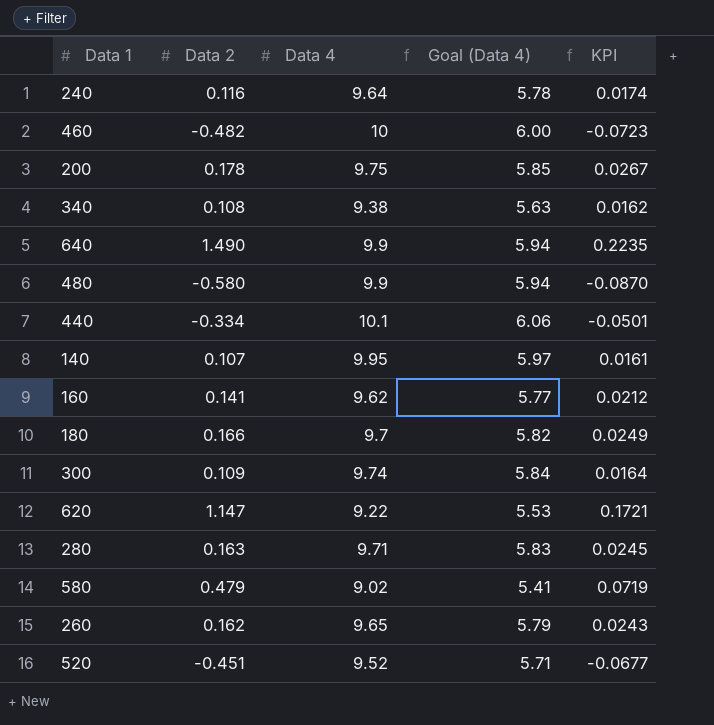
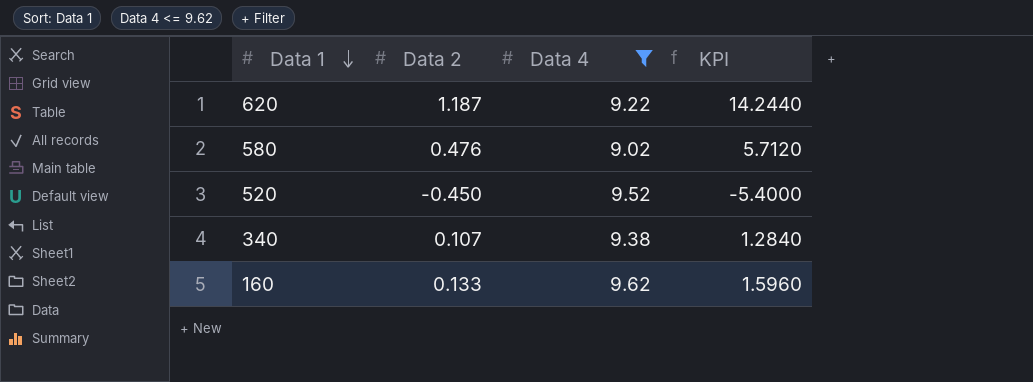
filter: none -> Data 4 <= 9.62
row order: none -> Data 1 descending
column Goal (Data 4) | formula: [Data 4] * 0.6 -> none
column KPI | formula: [Data 2] * 0.15 -> [Data 2] * 12
620 | Data 2: 1.147 -> 1.187
580 | Data 2: 0.479 -> 0.476
520 | Data 2: -0.451 -> -0.450
340 | Data 2: 0.108 -> 0.107
160 | Data 2: 0.141 -> 0.133

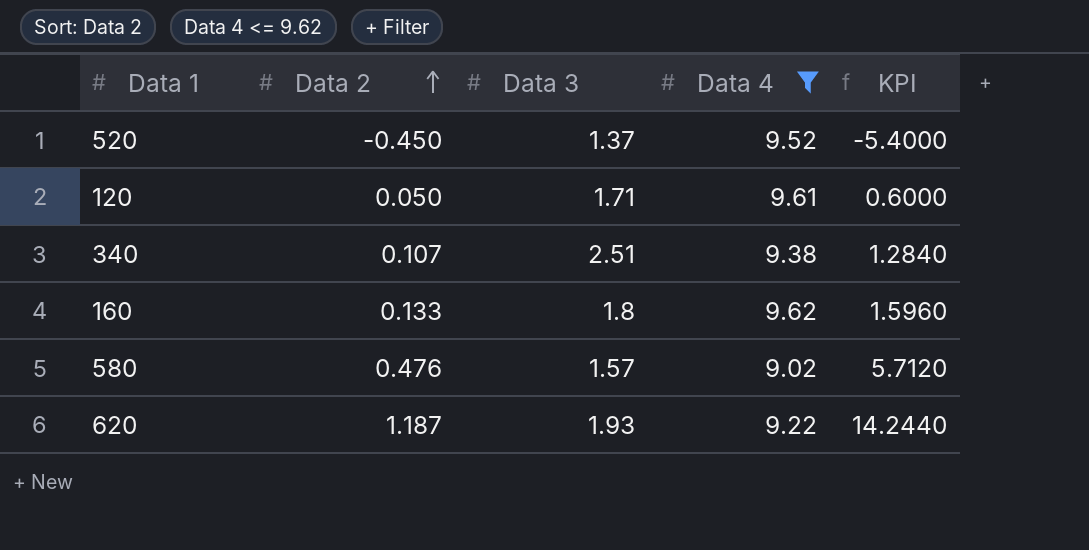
row order: Data 1 descending -> Data 2 ascending
column Data 3 | position: none -> 3
row 120: none -> 0.050 | 1.71 | 9.61 | 0.6000

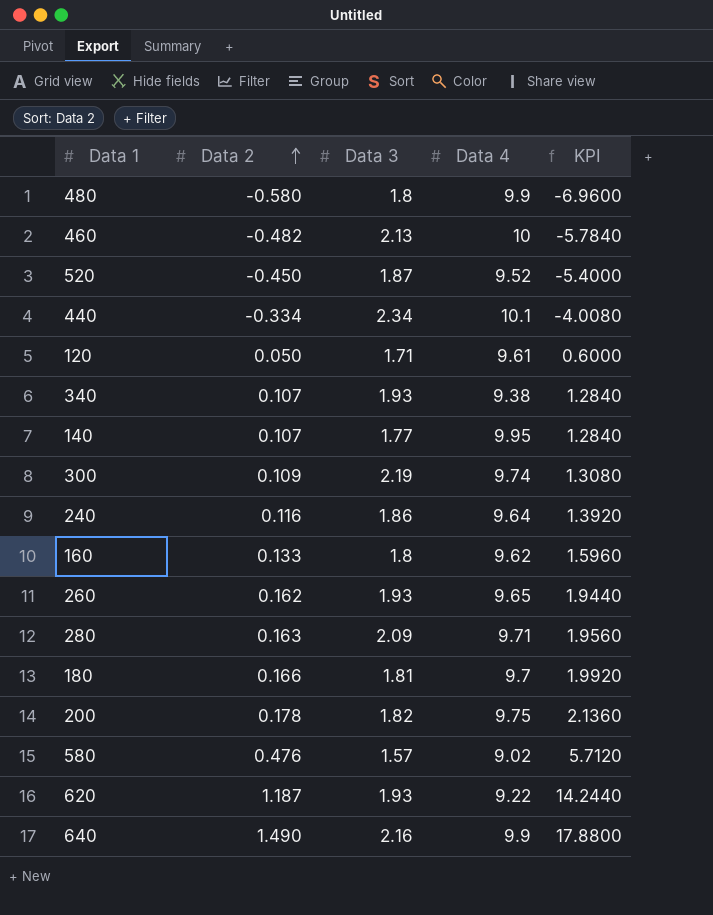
filter: Data 4 <= 9.62 -> none
520 | Data 3: 1.37 -> 1.87
340 | Data 3: 2.51 -> 1.93

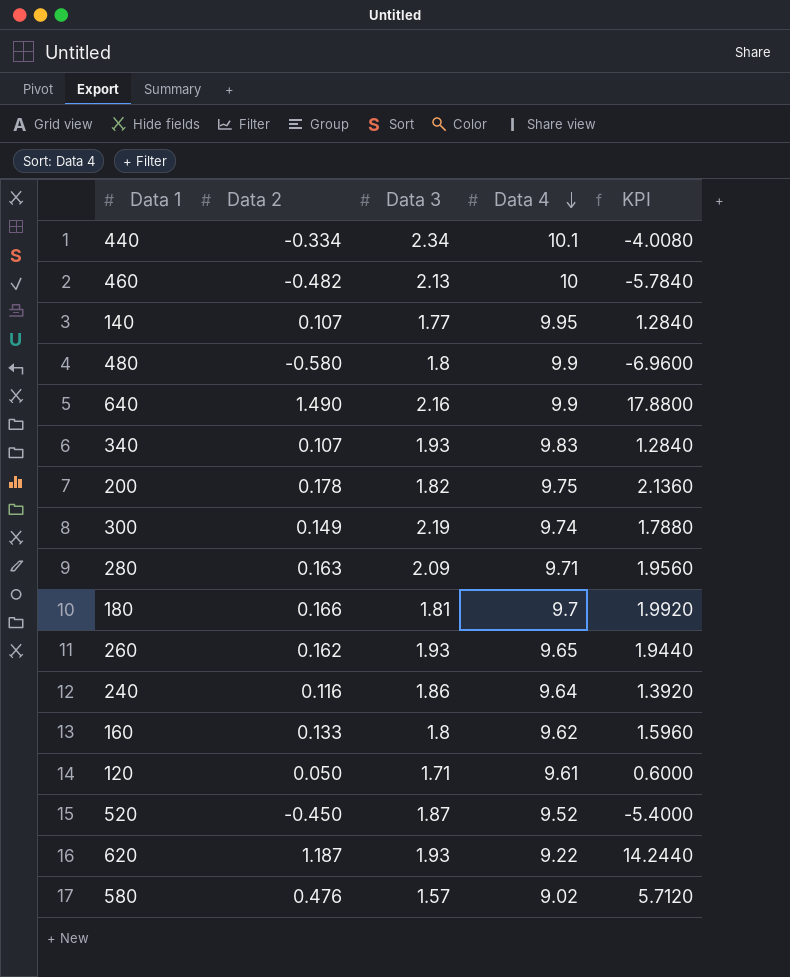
row order: Data 2 ascending -> Data 4 descending
340 | Data 4: 9.38 -> 9.83
300 | Data 2: 0.109 -> 0.149
300 | KPI: 1.3080 -> 1.7880

